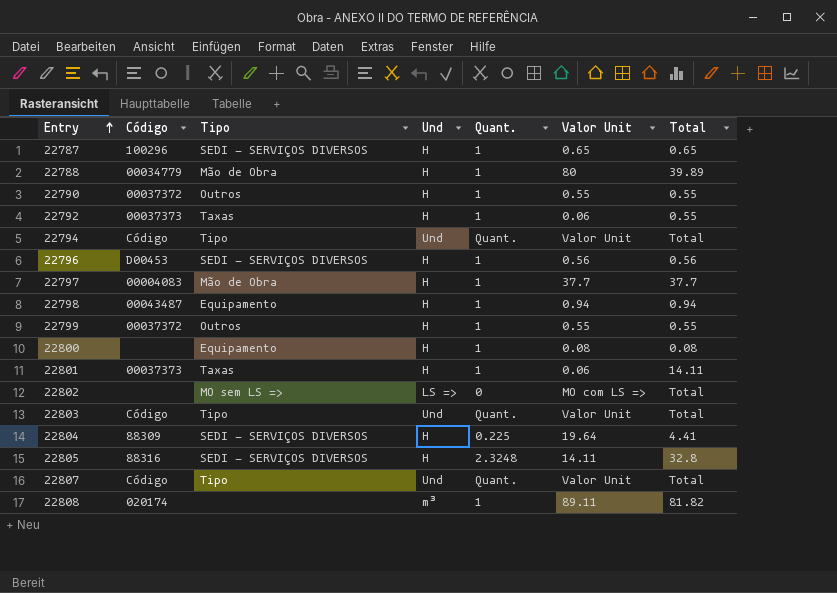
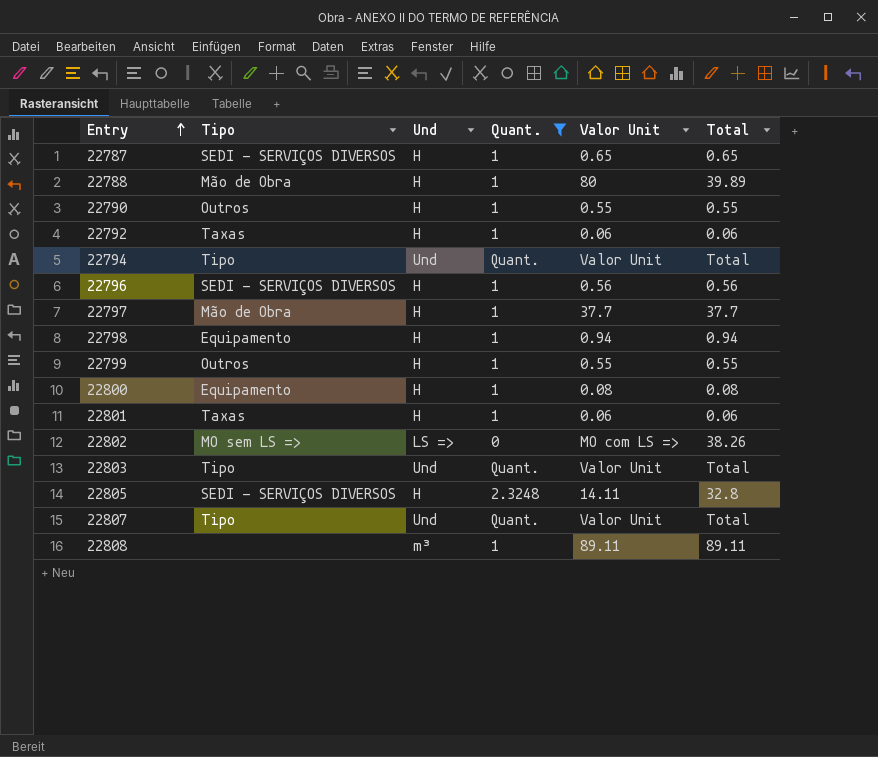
filter: none -> Quant. != 0.225
column Código | position: 2 -> none
22792 | Total: 0.55 -> 0.06
22801 | Total: 14.11 -> 0.06
22802 | Total: Total -> 38.26
22808 | Total: 81.82 -> 89.11

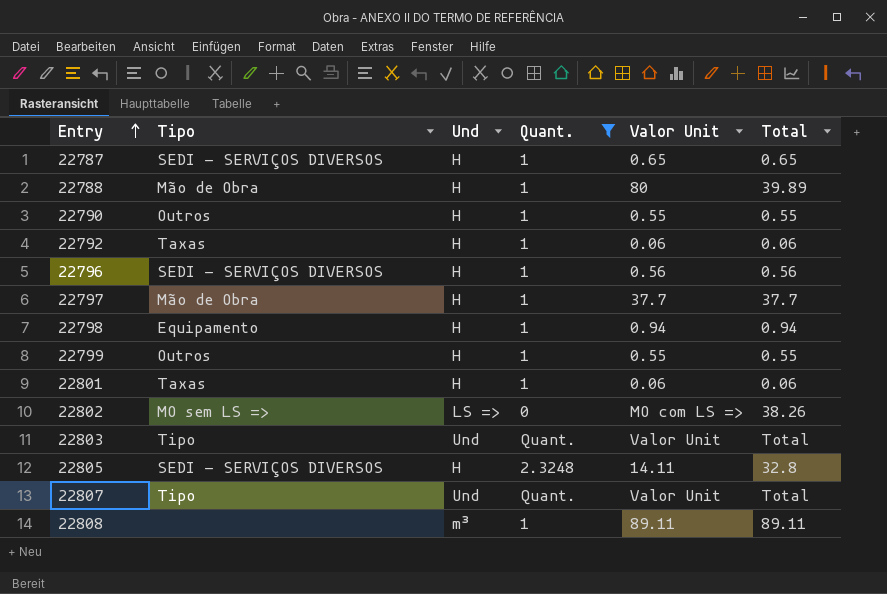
row 22794: Tipo | Und | Quant. | Valor Unit | Total -> none
row 22800: Equipamento | H | 1 | 0.08 | 0.08 -> none

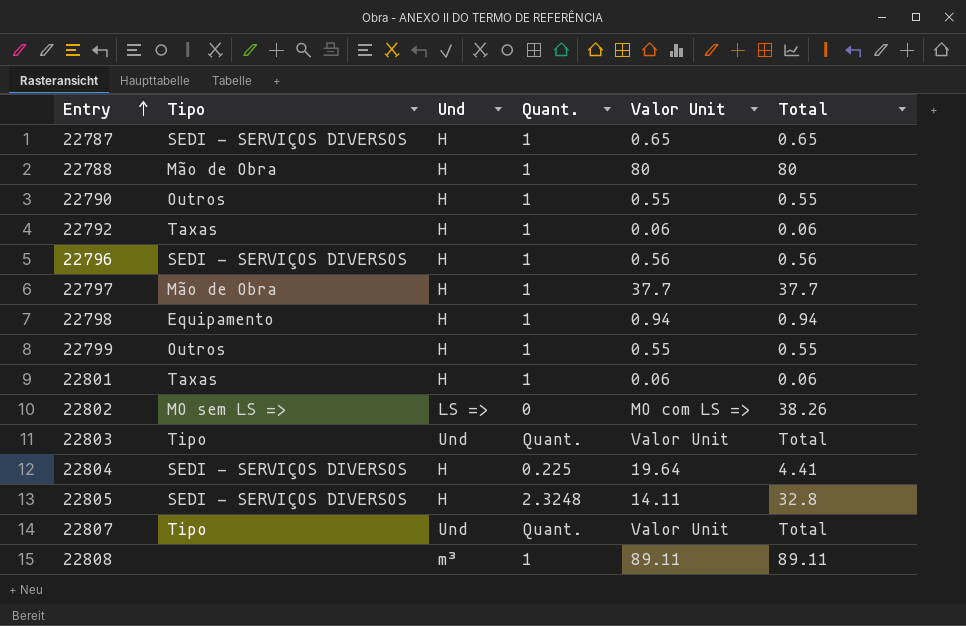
filter: Quant. != 0.225 -> none
22788 | Total: 39.89 -> 80

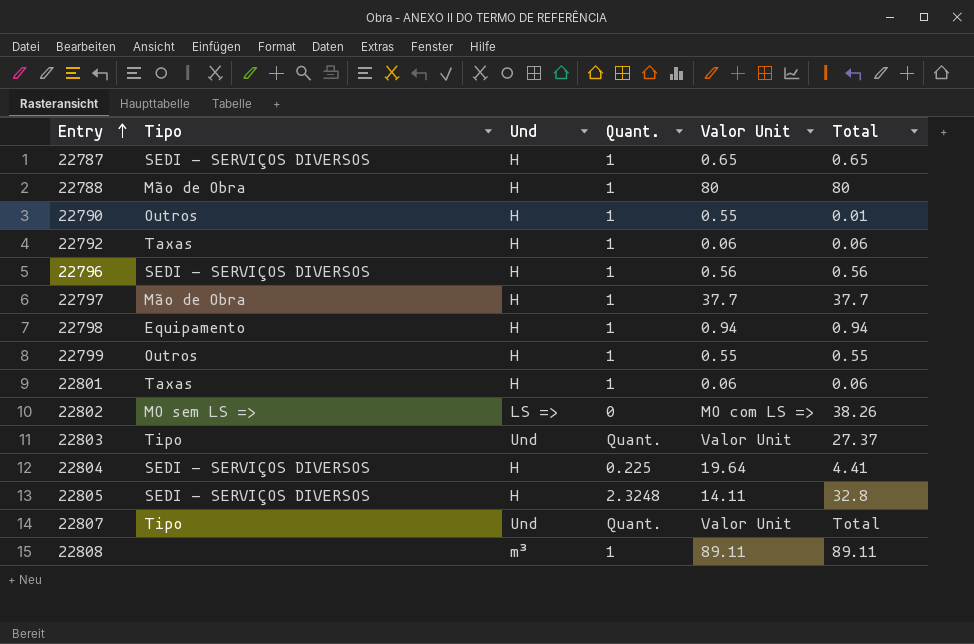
22790 | Total: 0.55 -> 0.01
22803 | Total: Total -> 27.37

